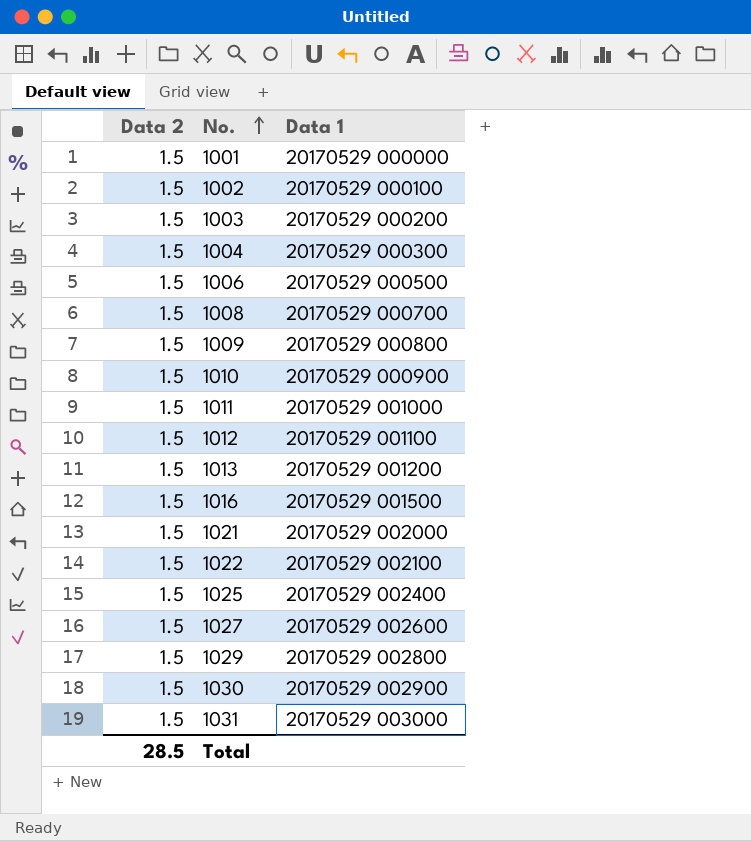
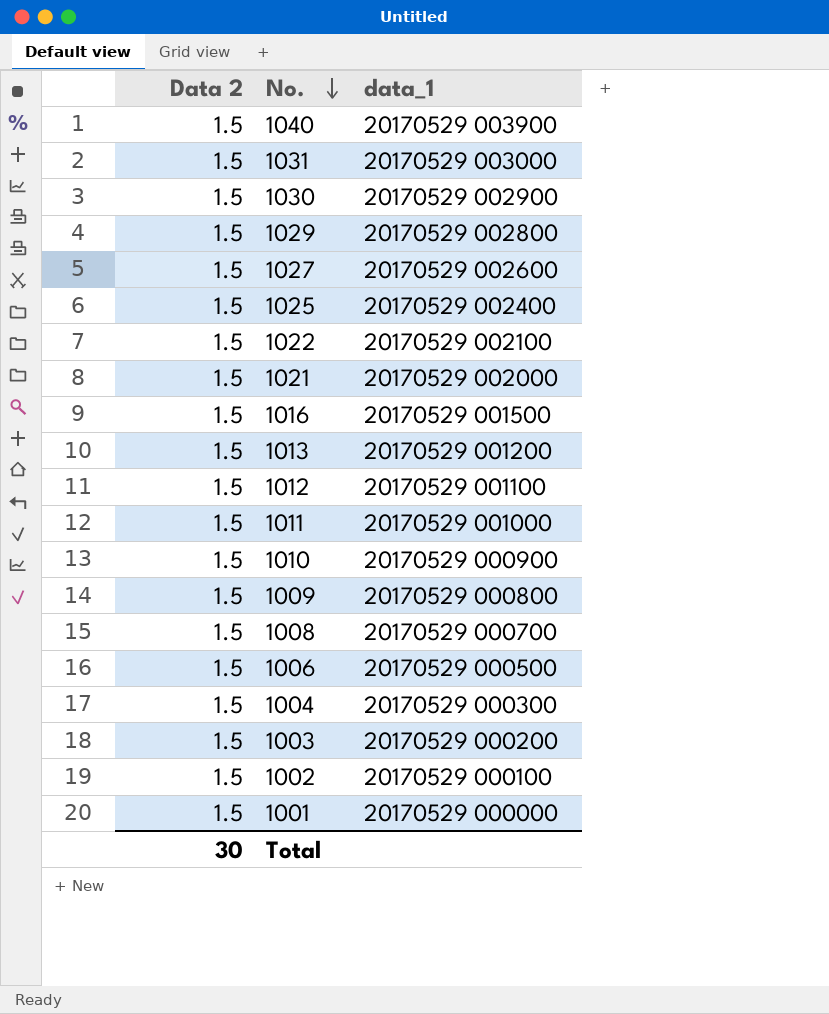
row order: No. ascending -> No. descending
column name: Data 1 -> data_1
row 1040: none -> 1.5 | 20170529 003900
Total | Data 2: 28.5 -> 30

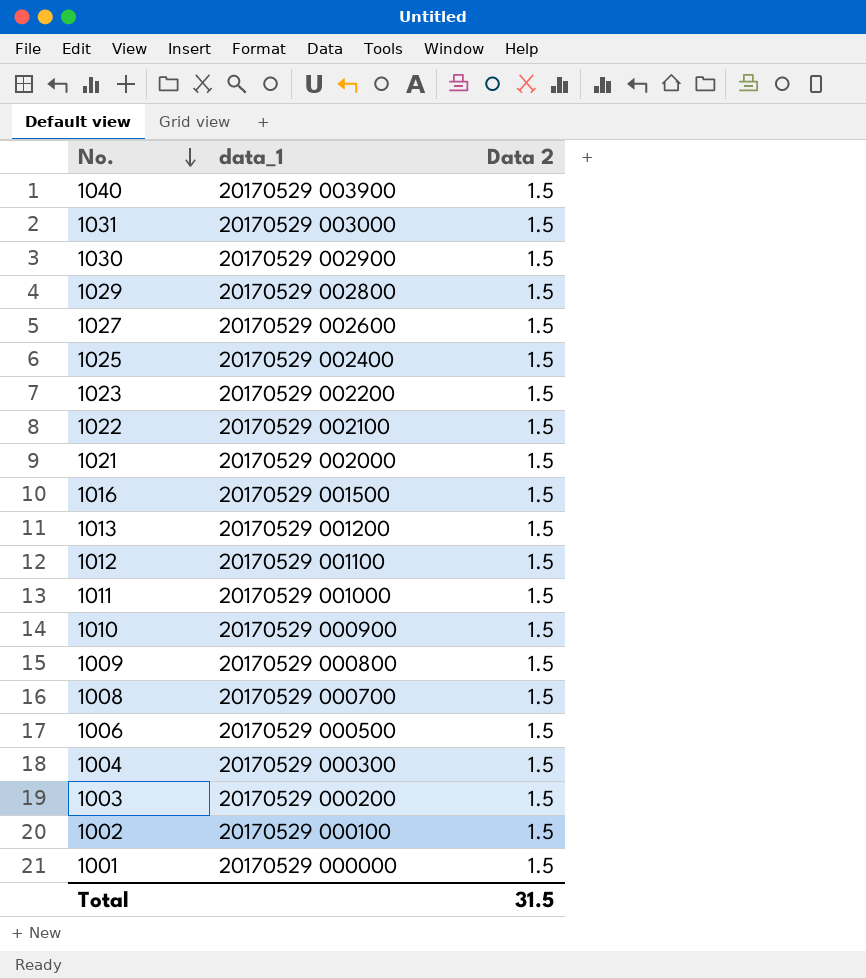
column Data 2 | position: 1 -> 3
row 1023: none -> 20170529 002200 | 1.5
Total | Data 2: 30 -> 31.5

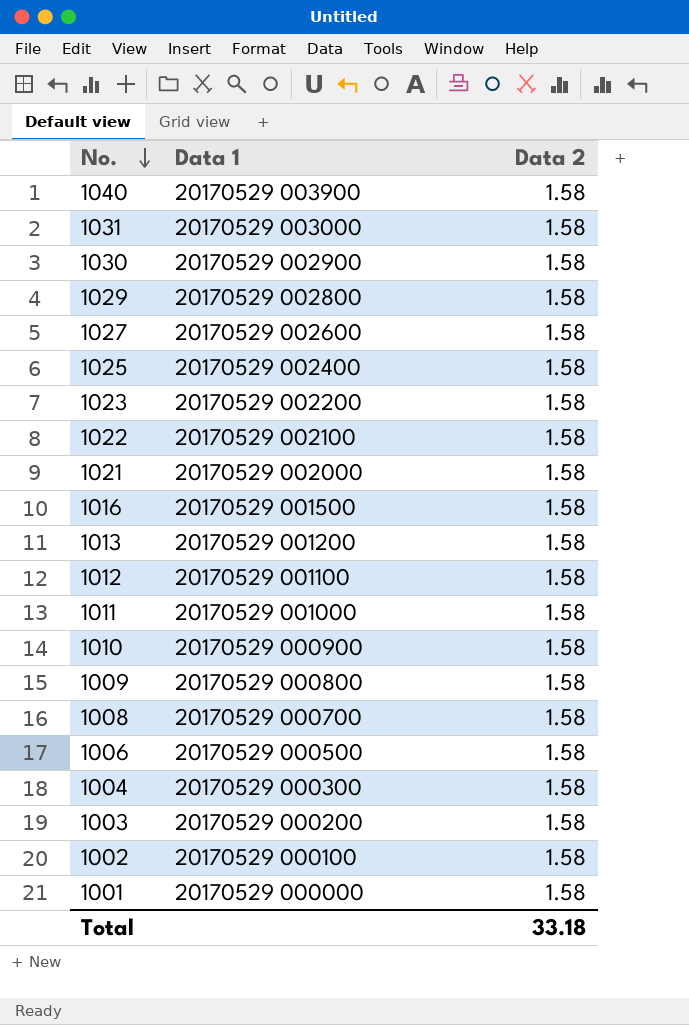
column name: data_1 -> Data 1
1040 | Data 2: 1.5 -> 1.58
1031 | Data 2: 1.5 -> 1.58
1030 | Data 2: 1.5 -> 1.58
1029 | Data 2: 1.5 -> 1.58
1027 | Data 2: 1.5 -> 1.58
1025 | Data 2: 1.5 -> 1.58
1023 | Data 2: 1.5 -> 1.58
1022 | Data 2: 1.5 -> 1.58
1021 | Data 2: 1.5 -> 1.58
1016 | Data 2: 1.5 -> 1.58
1013 | Data 2: 1.5 -> 1.58
1012 | Data 2: 1.5 -> 1.58
1011 | Data 2: 1.5 -> 1.58
1010 | Data 2: 1.5 -> 1.58
1009 | Data 2: 1.5 -> 1.58
1008 | Data 2: 1.5 -> 1.58
1006 | Data 2: 1.5 -> 1.58
1004 | Data 2: 1.5 -> 1.58
1003 | Data 2: 1.5 -> 1.58
1002 | Data 2: 1.5 -> 1.58
1001 | Data 2: 1.5 -> 1.58
Total | Data 2: 31.5 -> 33.18

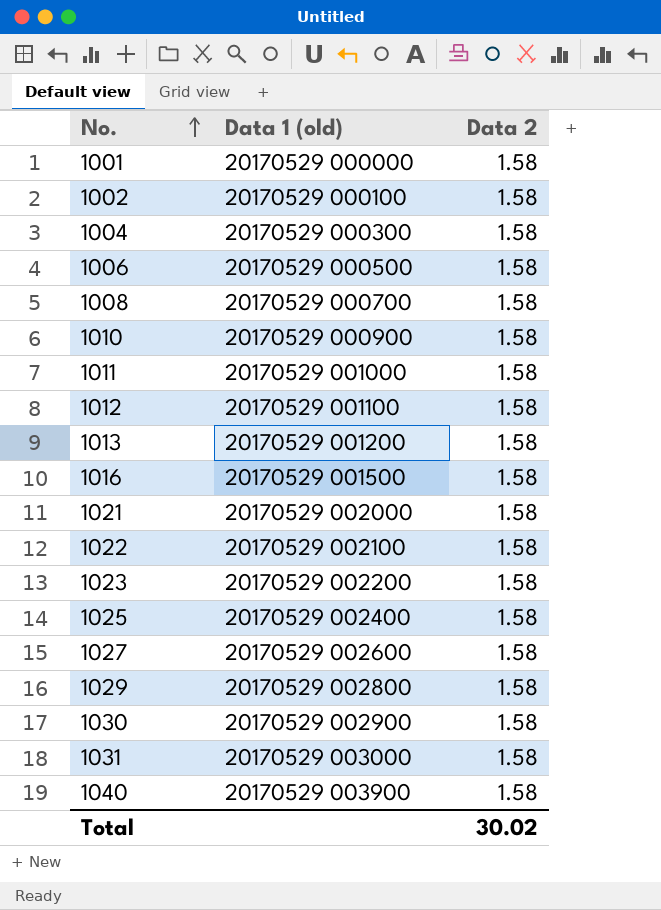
row order: No. descending -> No. ascending
column name: Data 1 -> Data 1 (old)
row 1009: 20170529 000800 | 1.58 -> none
row 1003: 20170529 000200 | 1.58 -> none
Total | Data 2: 33.18 -> 30.02

